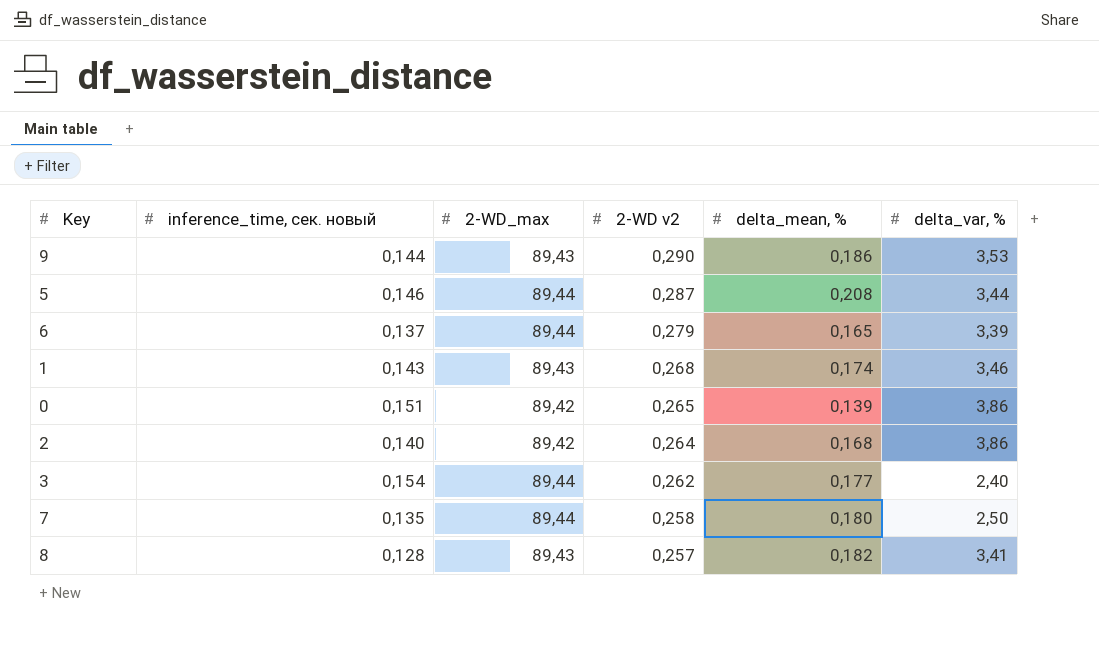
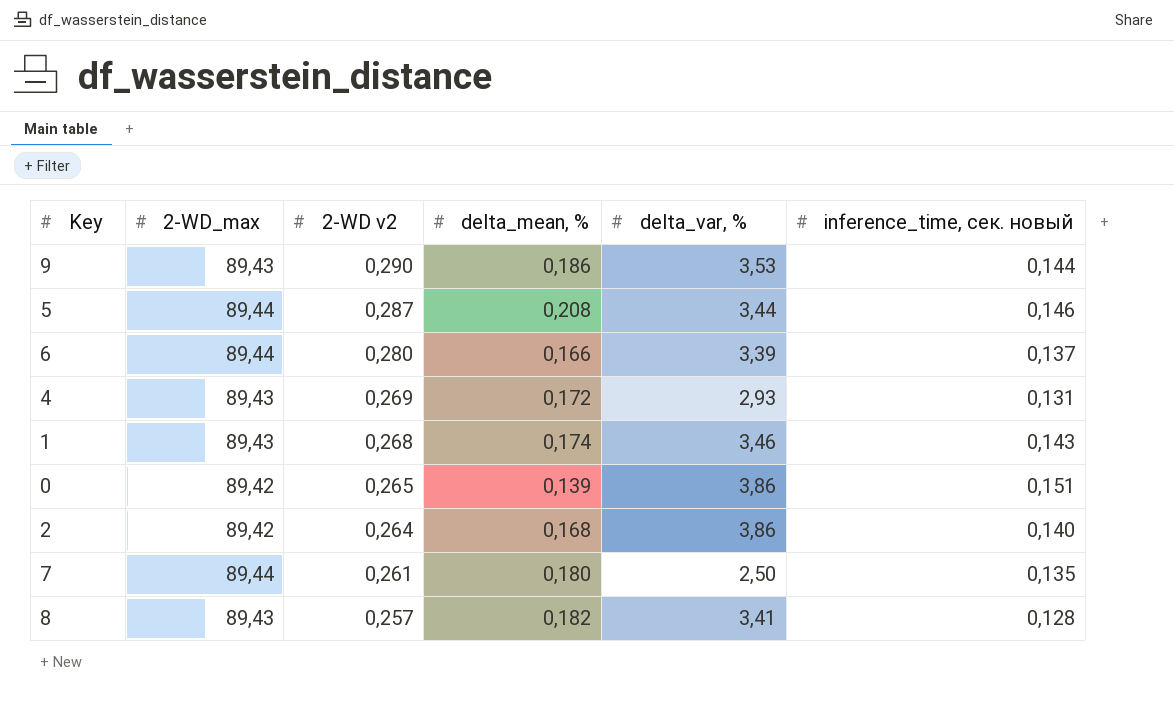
column inference_time, сек. новый | position: 2 -> 6
row 3: 0,154 | 89,44 | 0,262 | 0,177 | 2,40 -> none
6 | 2-WD v2: 0,279 -> 0,280
6 | delta_mean, %: 0,165 -> 0,166
row 4: none -> 89,43 | 0,269 | 0,172 | 2,93 | 0,131
7 | 2-WD v2: 0,258 -> 0,261

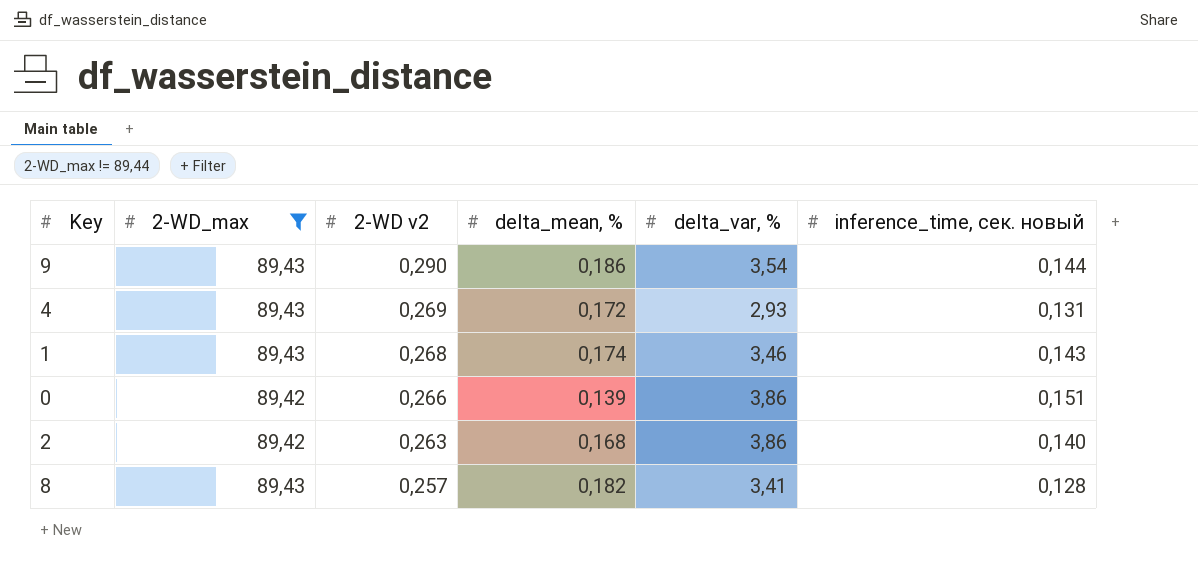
filter: none -> 2-WD_max != 89,44
9 | delta_var, %: 3,53 -> 3,54
0 | 2-WD v2: 0,265 -> 0,266
2 | 2-WD v2: 0,264 -> 0,263

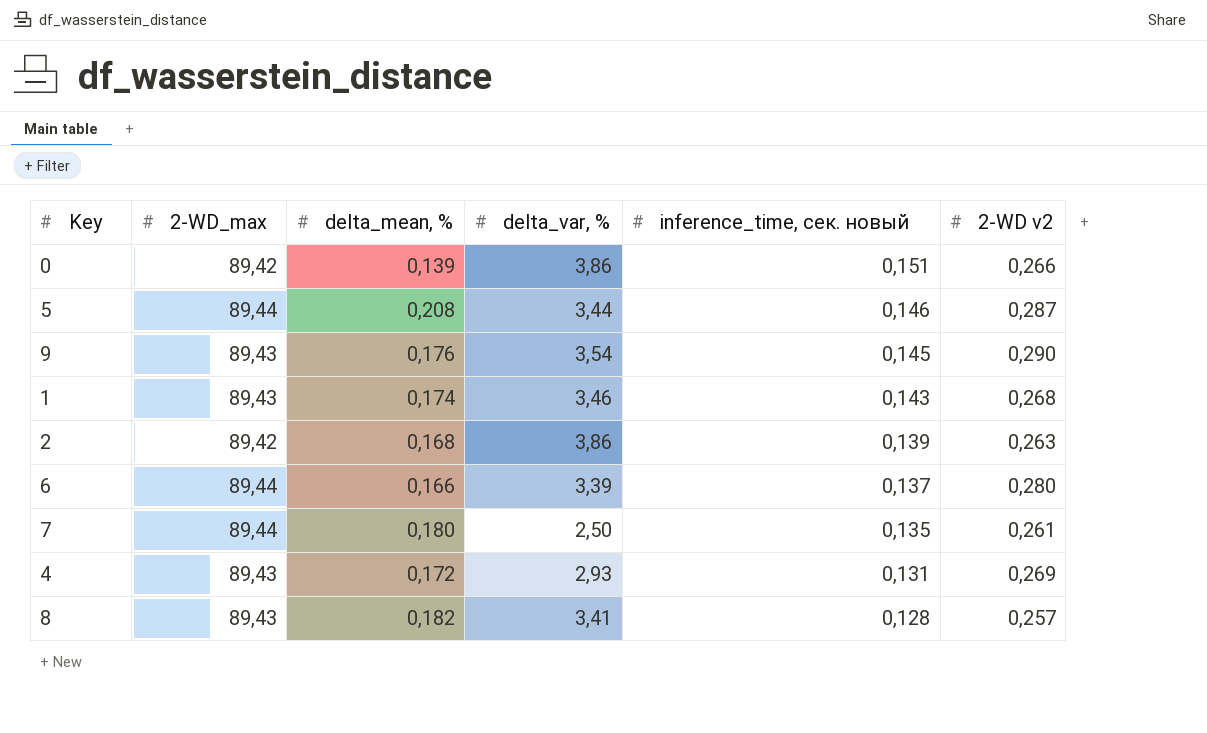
filter: 2-WD_max != 89,44 -> none
row order: 2-WD v2 descending -> inference_time, сек. новый descending
column 2-WD v2 | position: 3 -> 6
9 | delta_mean, %: 0,186 -> 0,176
9 | inference_time, сек. новый: 0,144 -> 0,145
2 | inference_time, сек. новый: 0,140 -> 0,139

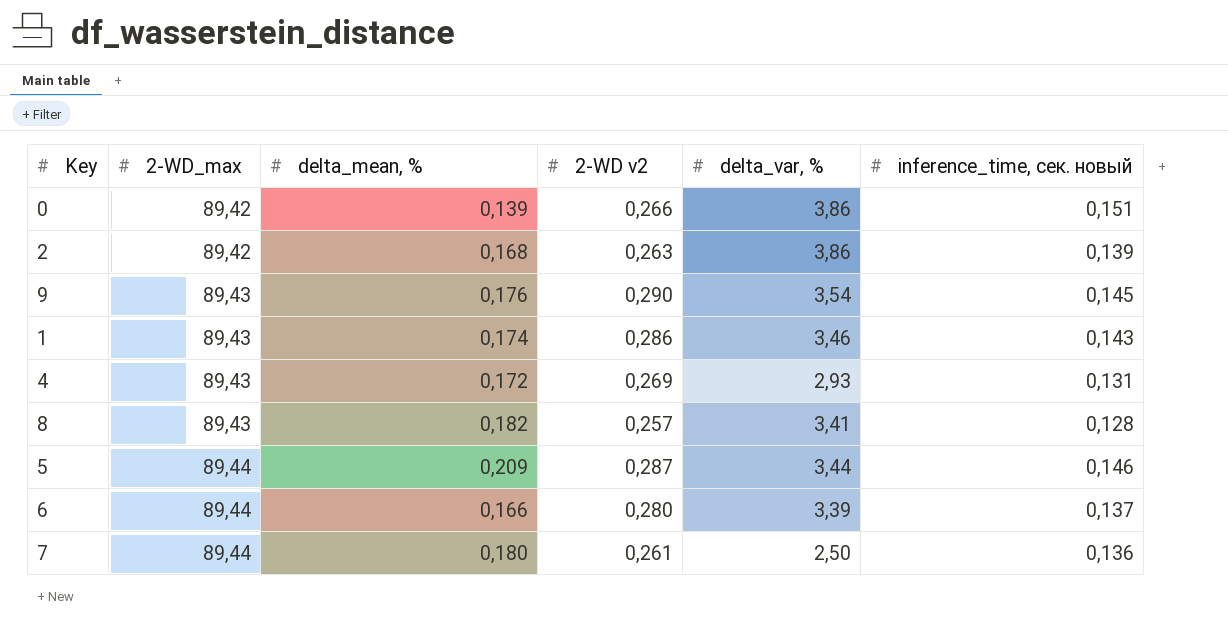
row order: inference_time, сек. новый descending -> 2-WD_max ascending
column 2-WD v2 | position: 6 -> 4
1 | 2-WD v2: 0,268 -> 0,286
5 | delta_mean, %: 0,208 -> 0,209
7 | inference_time, сек. новый: 0,135 -> 0,136

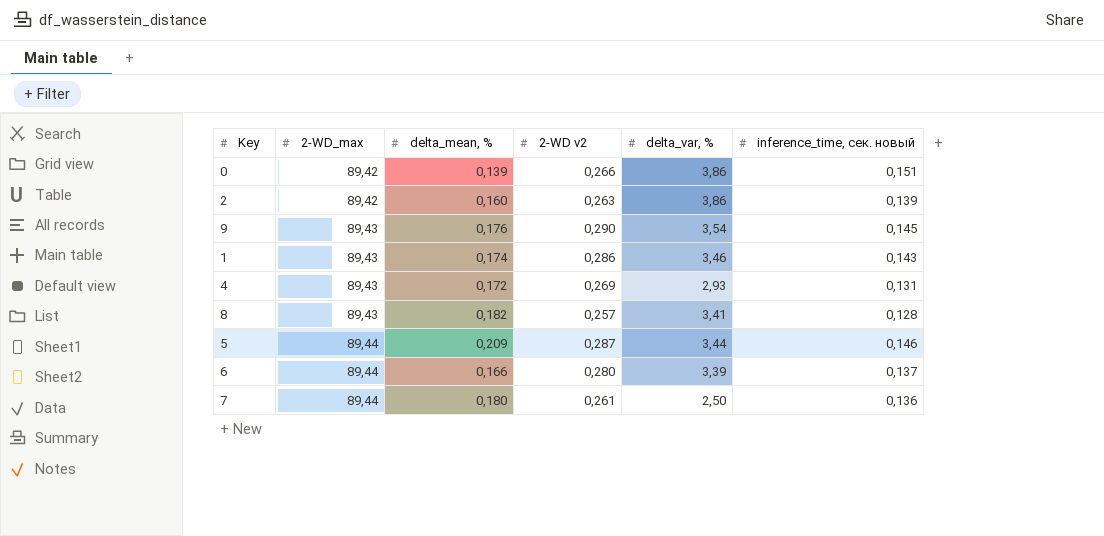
2 | delta_mean, %: 0,168 -> 0,160

